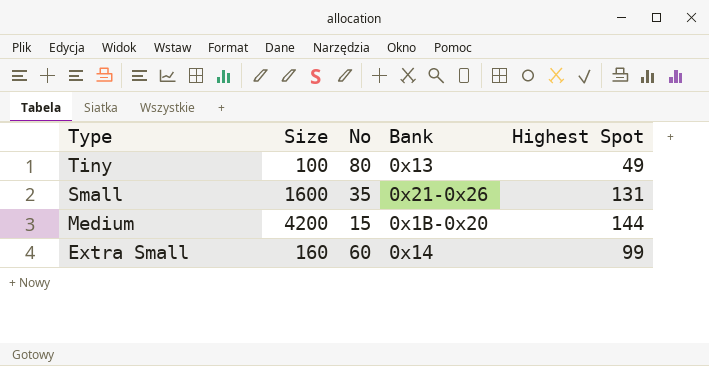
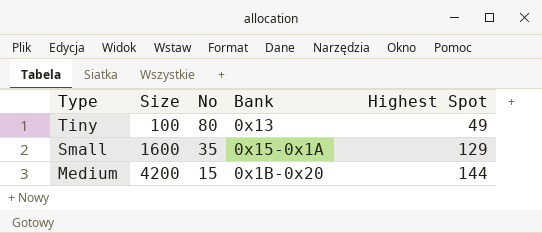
row Extra Small: 160 | 60 | 0x14 | 99 -> none
Small | Bank: 0x21-0x26 -> 0x15-0x1A
Small | Highest Spot: 131 -> 129

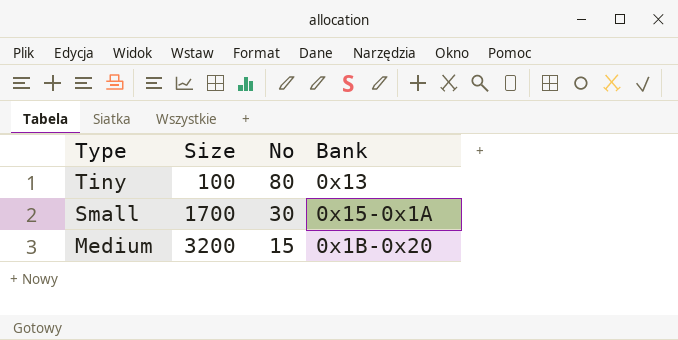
column Highest Spot | position: 5 -> none
Small | Size: 1600 -> 1700
Small | No: 35 -> 30
Medium | Size: 4200 -> 3200

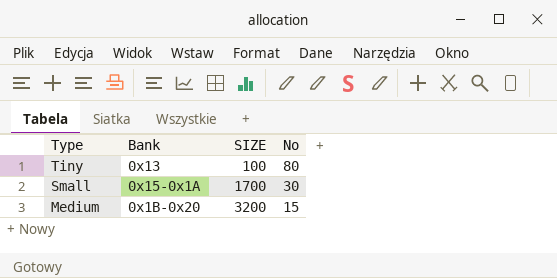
column Bank | position: 4 -> 2
column name: Size -> SIZE

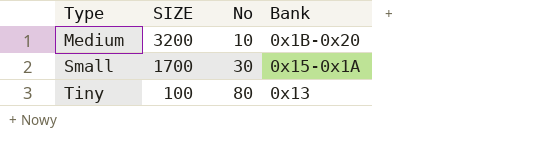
row order: Type descending -> Type ascending
column Bank | position: 2 -> 4
Medium | No: 15 -> 10

